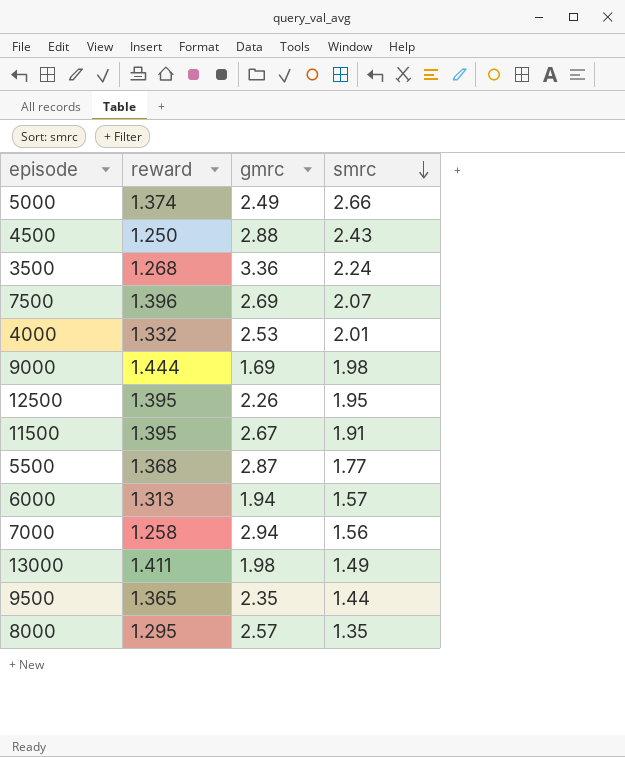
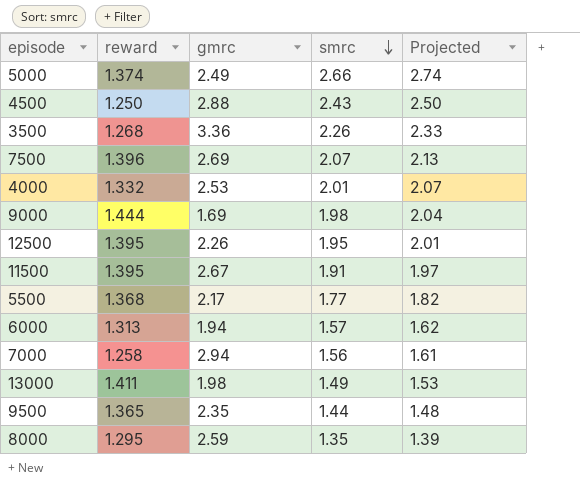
column Projected | formula: none -> [smrc] * 1.03
3500 | smrc: 2.24 -> 2.26
5500 | gmrc: 2.87 -> 2.17
8000 | gmrc: 2.57 -> 2.59

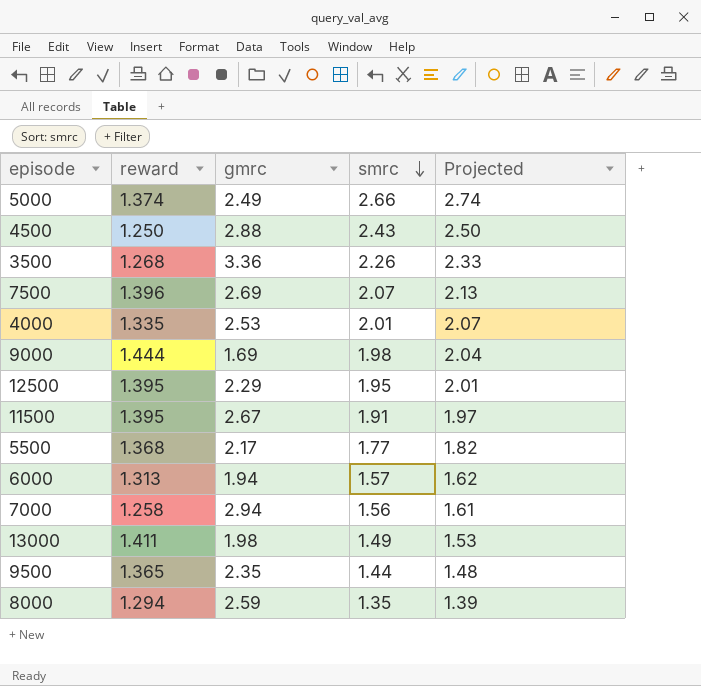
4000 | reward: 1.332 -> 1.335
12500 | gmrc: 2.26 -> 2.29
8000 | reward: 1.295 -> 1.294

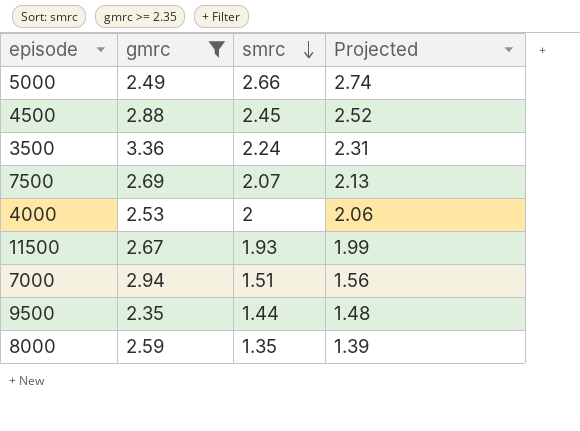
filter: none -> gmrc >= 2.35
column reward | position: 2 -> none
4500 | smrc: 2.43 -> 2.45
4500 | Projected: 2.50 -> 2.52
3500 | smrc: 2.26 -> 2.24
3500 | Projected: 2.33 -> 2.31
4000 | smrc: 2.01 -> 2
4000 | Projected: 2.07 -> 2.06
11500 | smrc: 1.91 -> 1.93
11500 | Projected: 1.97 -> 1.99
7000 | smrc: 1.56 -> 1.51
7000 | Projected: 1.61 -> 1.56

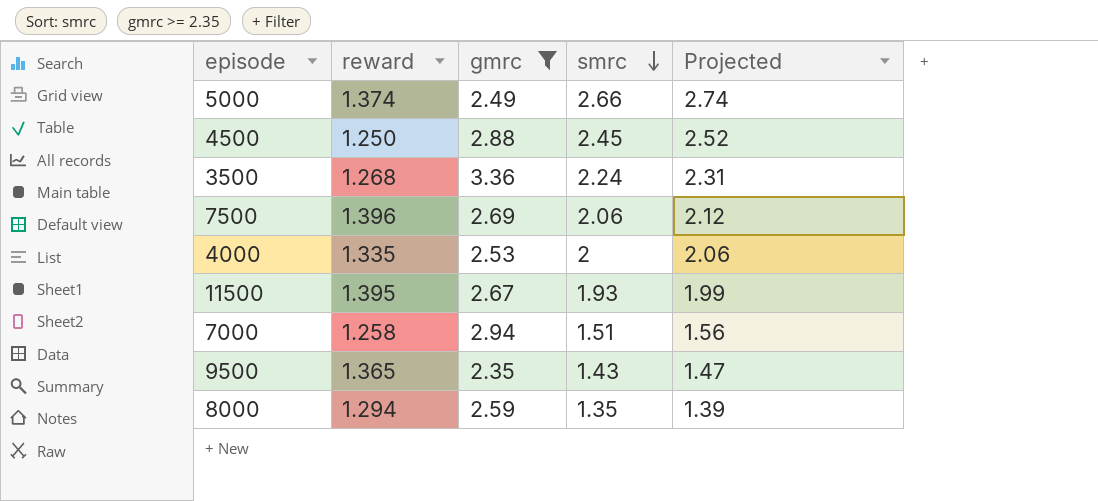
column reward | position: none -> 2
7500 | smrc: 2.07 -> 2.06
7500 | Projected: 2.13 -> 2.12
9500 | smrc: 1.44 -> 1.43
9500 | Projected: 1.48 -> 1.47

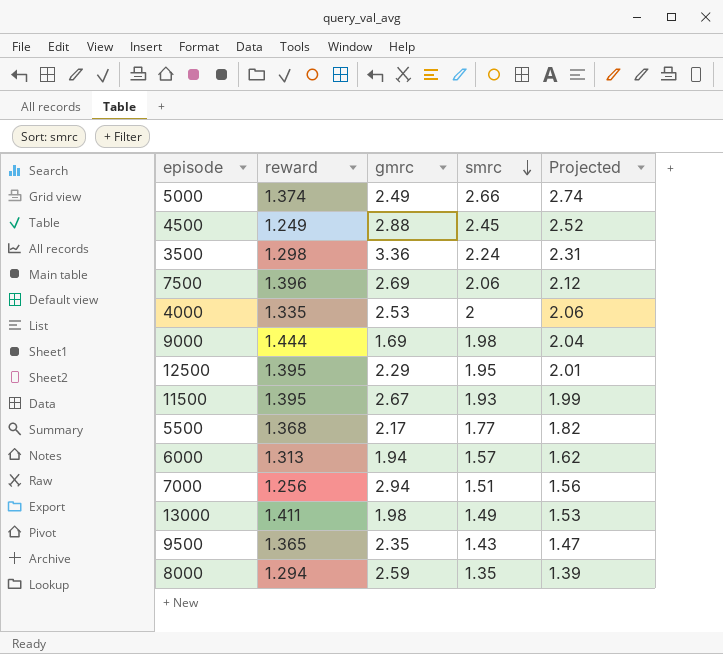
filter: gmrc >= 2.35 -> none
4500 | reward: 1.250 -> 1.249
3500 | reward: 1.268 -> 1.298
7000 | reward: 1.258 -> 1.256

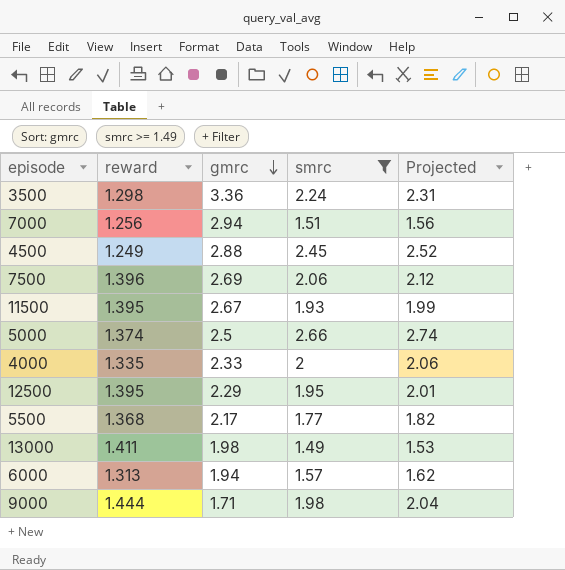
filter: none -> smrc >= 1.49
row order: smrc descending -> gmrc descending
5000 | gmrc: 2.49 -> 2.5
4000 | gmrc: 2.53 -> 2.33
9000 | gmrc: 1.69 -> 1.71

